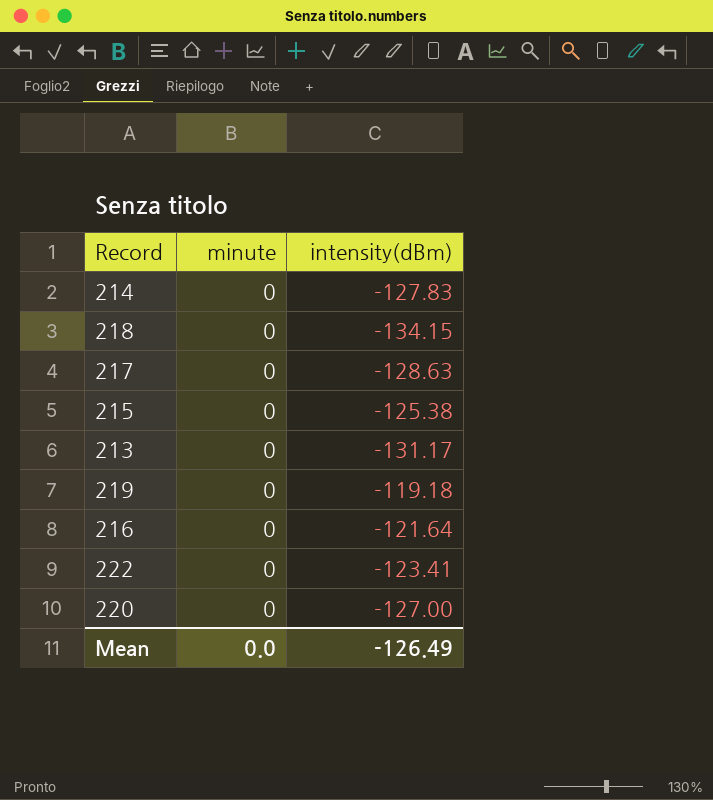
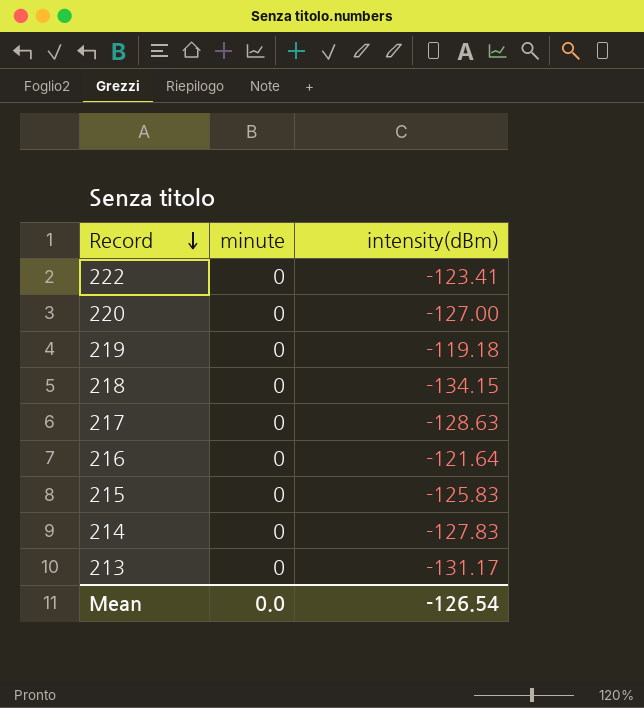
row order: none -> Record descending
215 | intensity(dBm): -125.38 -> -125.83
Mean | intensity(dBm): -126.49 -> -126.54

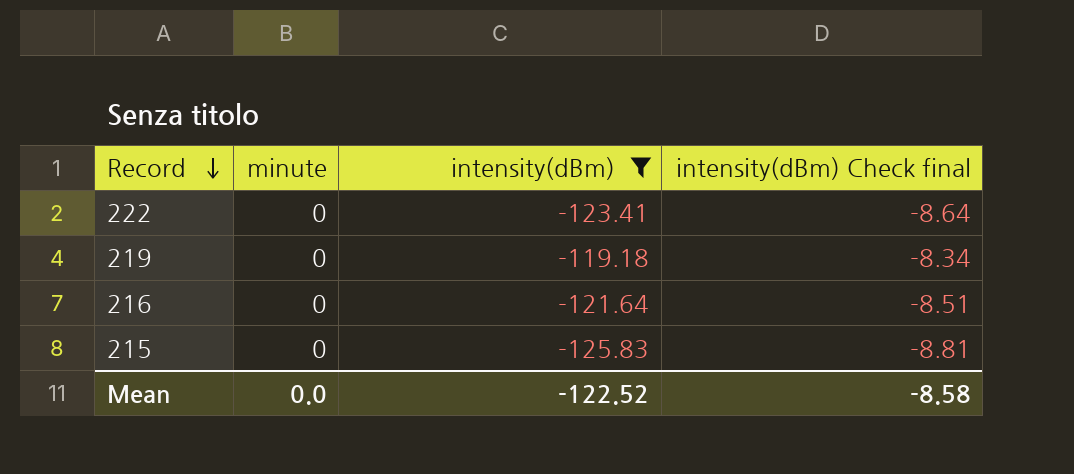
filter: none -> intensity(dBm) >= -125.83
column intensity(dBm) Check final | formula: none -> [intensity(dBm)] * 0.07
Mean | intensity(dBm): -126.54 -> -122.52

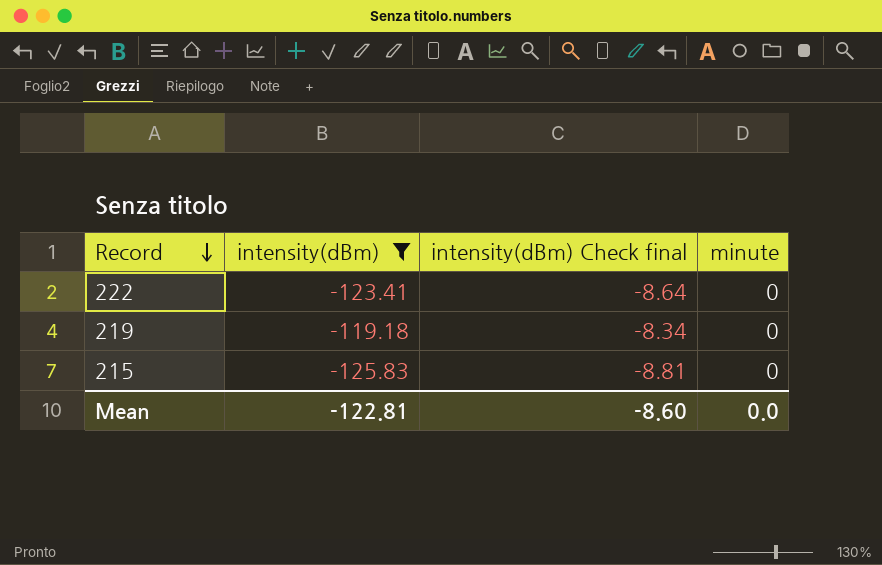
column minute | position: 2 -> 4
row 216: 0 | -121.64 | -8.51 -> none
Mean | intensity(dBm): -122.52 -> -122.81
Mean | intensity(dBm) Check final: -8.58 -> -8.60

